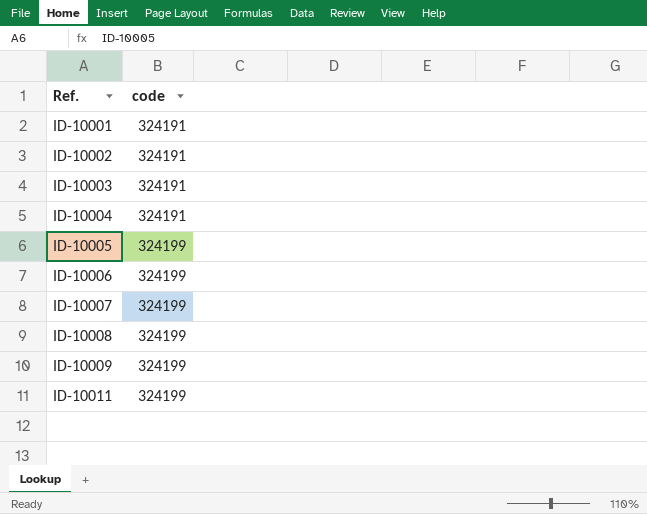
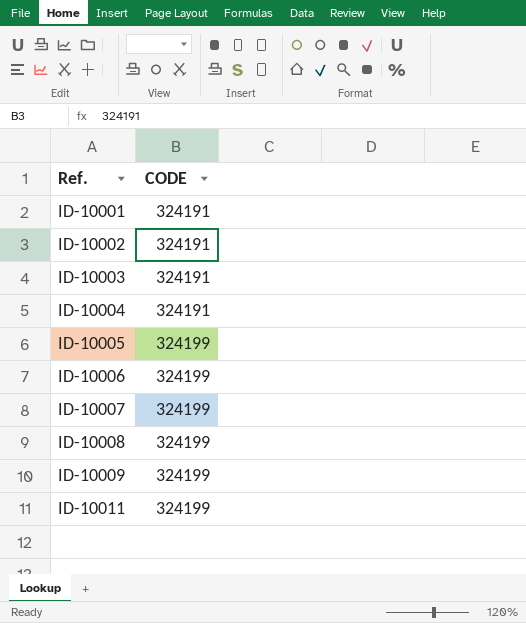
column name: code -> CODE

